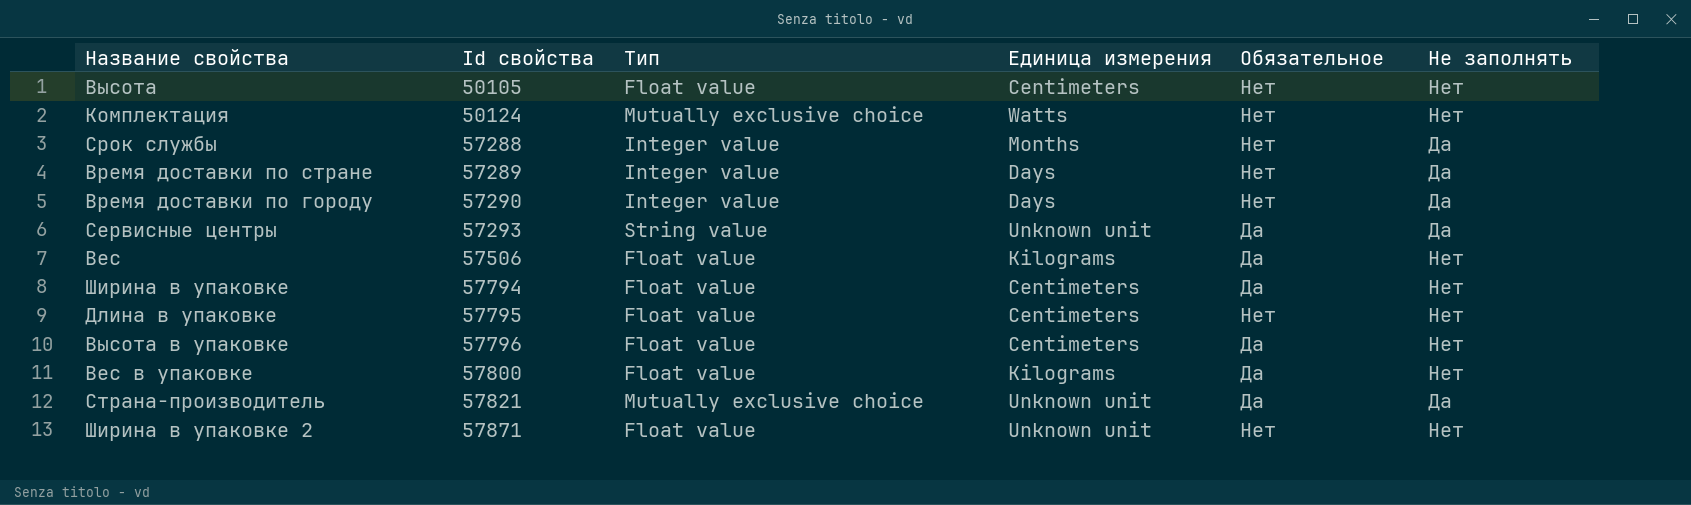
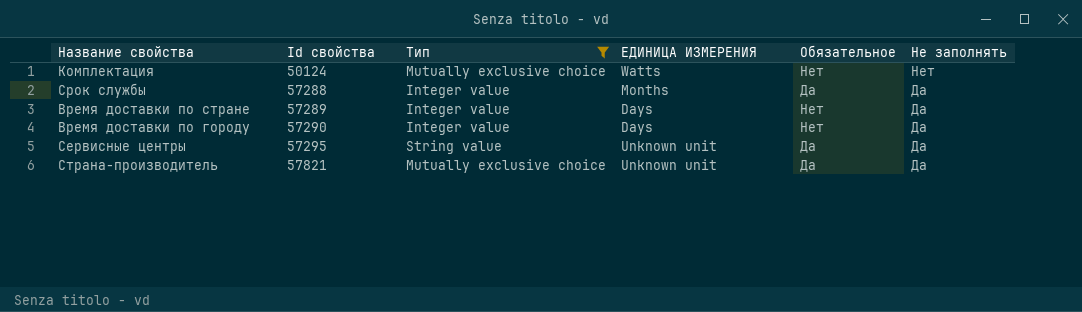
filter: none -> Тип != Float value
column name: Единица измерения -> ЕДИНИЦА ИЗМЕРЕНИЯ
Срок службы | Обязательное: Нет -> Да
Сервисные центры | Id свойства: 57293 -> 57295

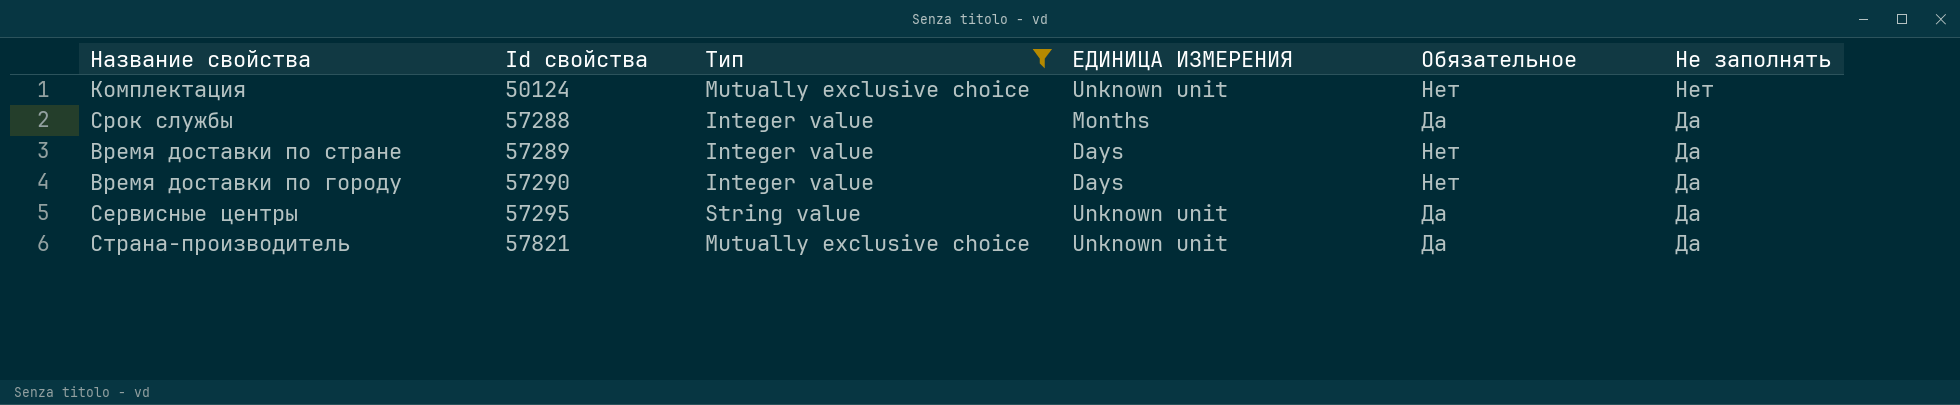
Комплектация | ЕДИНИЦА ИЗМЕРЕНИЯ: Watts -> Unknown unit

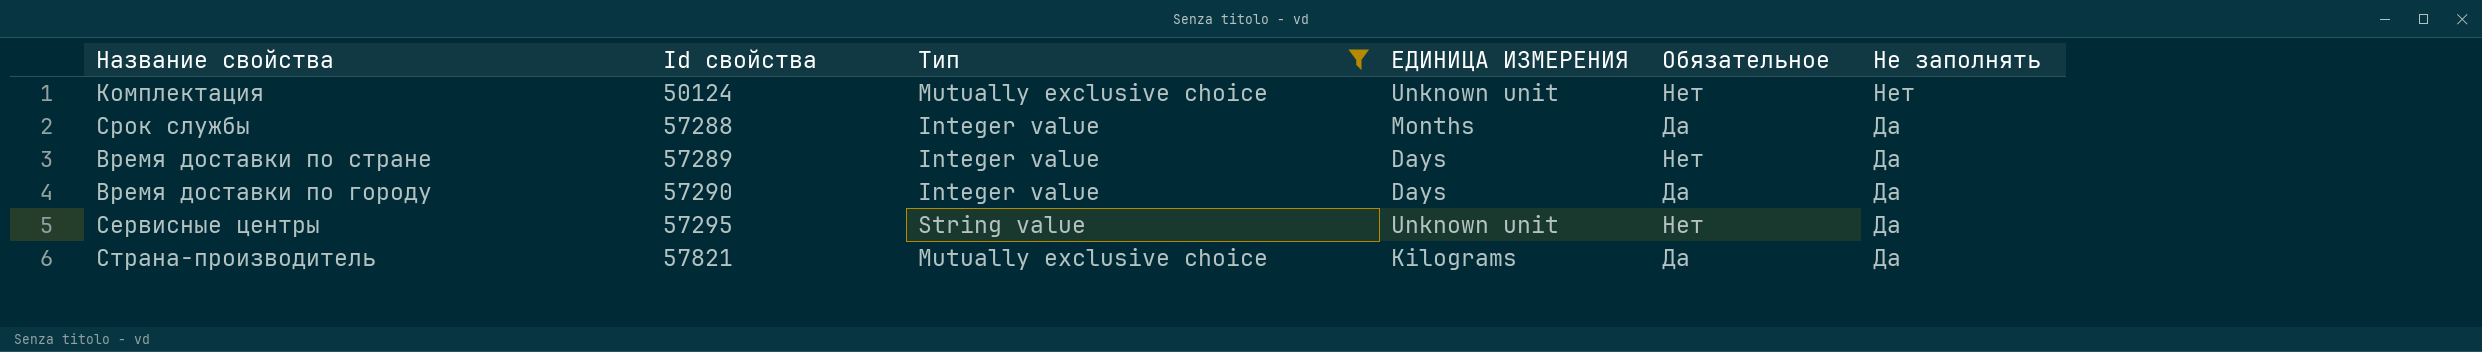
Время доставки по городу | Обязательное: Нет -> Да
Сервисные центры | Обязательное: Да -> Нет
Страна-производитель | ЕДИНИЦА ИЗМЕРЕНИЯ: Unknown unit -> Kilograms

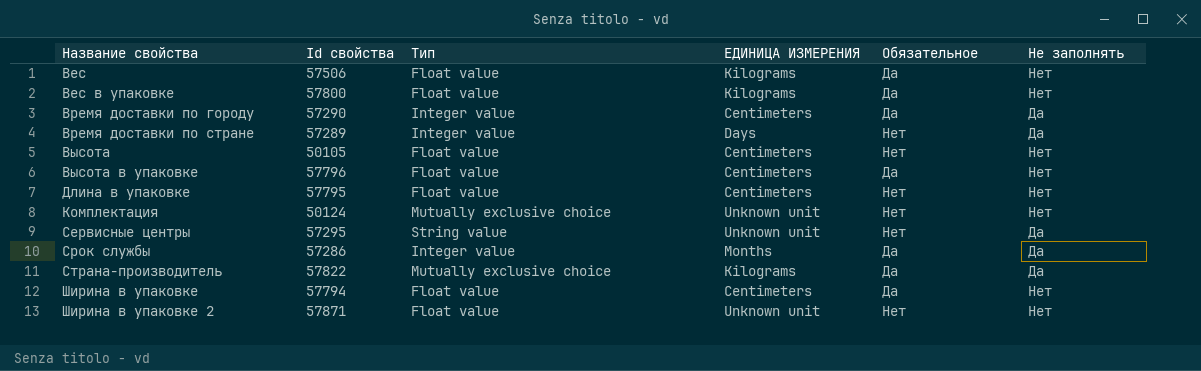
filter: Тип != Float value -> none
row order: Id свойства ascending -> Название свойства ascending
Время доставки по городу | ЕДИНИЦА ИЗМЕРЕНИЯ: Days -> Centimeters
Срок службы | Id свойства: 57288 -> 57286
Страна-производитель | Id свойства: 57821 -> 57822

